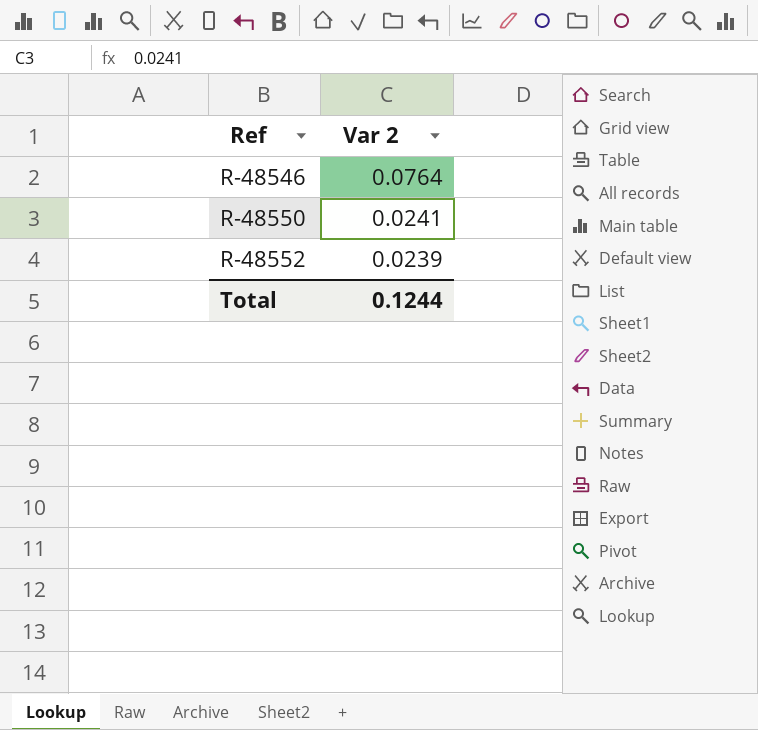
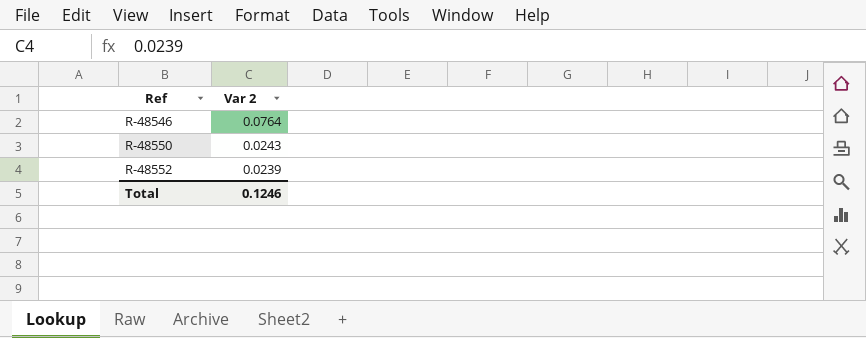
R-48550 | Var 2: 0.0241 -> 0.0243
Total | Var 2: 0.1244 -> 0.1246

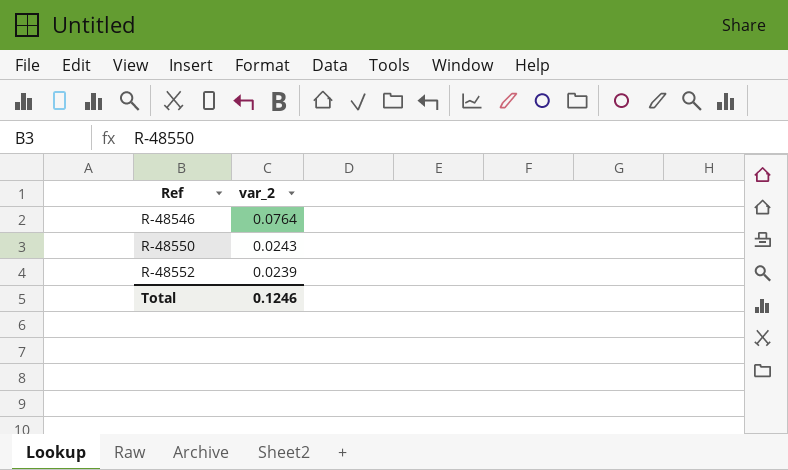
column name: Var 2 -> var_2

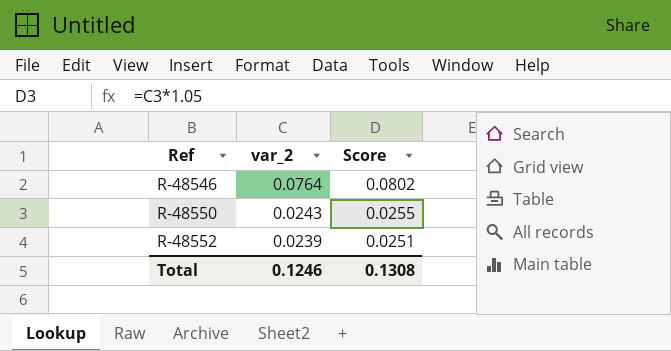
column Score | formula: none -> [var_2] * 1.05

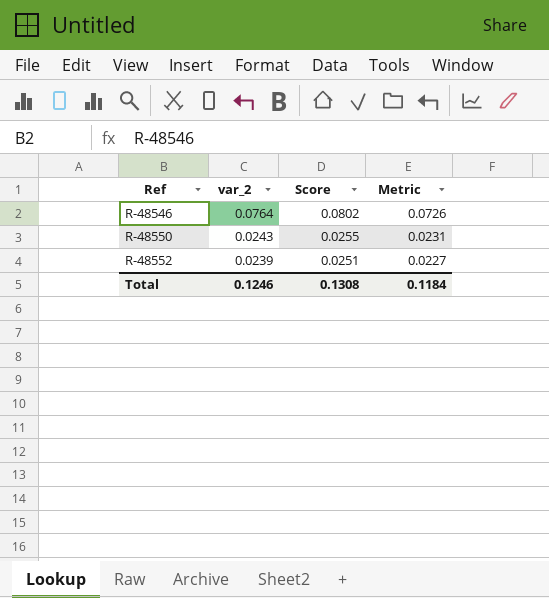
column Metric | formula: none -> [var_2] * 0.95

